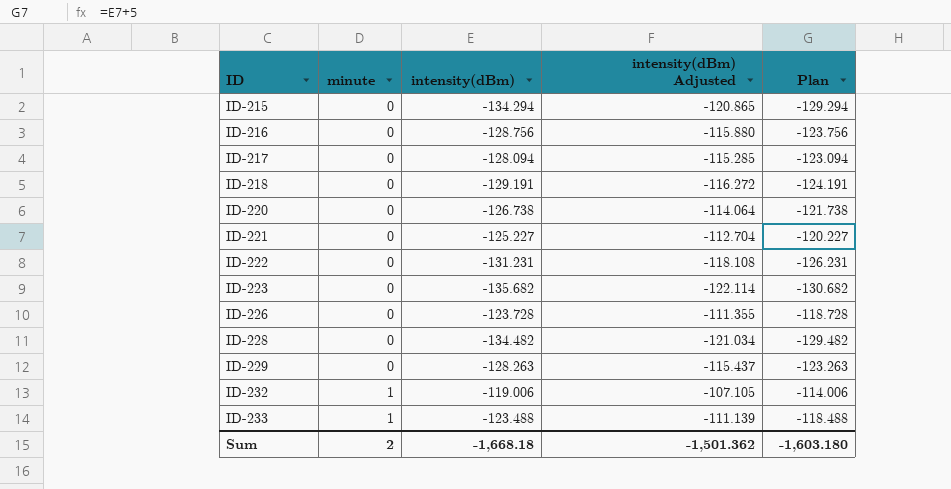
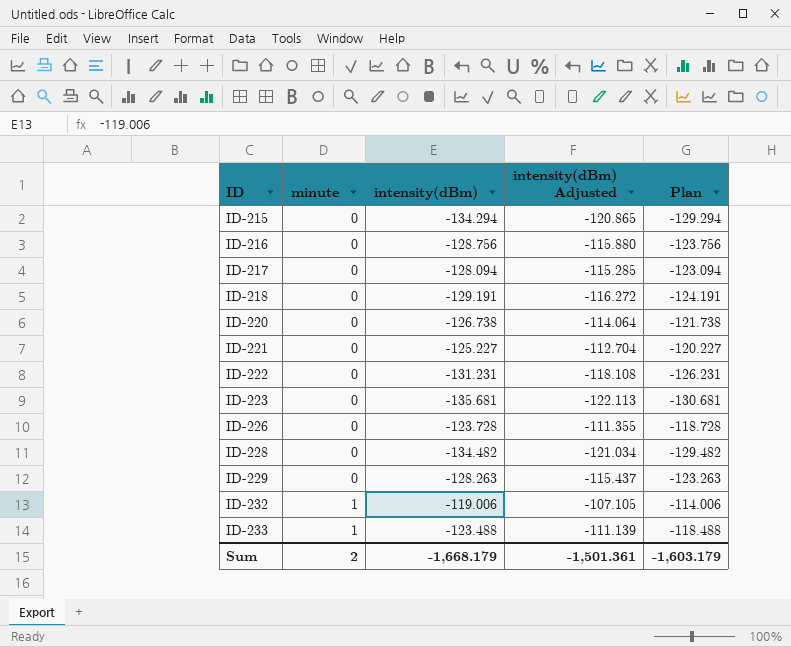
ID-223 | intensity(dBm): -135.682 -> -135.681
ID-223 | intensity(dBm) Adjusted: -122.114 -> -122.113
ID-223 | Plan: -130.682 -> -130.681
Sum | intensity(dBm): -1,668.18 -> -1,668.179
Sum | intensity(dBm) Adjusted: -1,501.362 -> -1,501.361
Sum | Plan: -1,603.180 -> -1,603.179

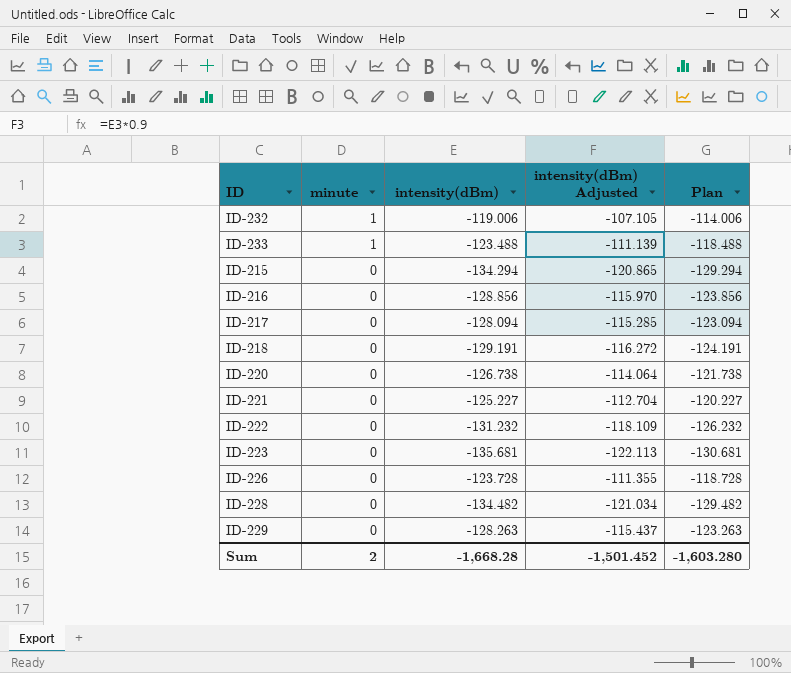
row order: ID ascending -> minute descending
ID-216 | intensity(dBm): -128.756 -> -128.856
ID-216 | intensity(dBm) Adjusted: -115.880 -> -115.970
ID-216 | Plan: -123.756 -> -123.856
ID-222 | intensity(dBm): -131.231 -> -131.232
ID-222 | intensity(dBm) Adjusted: -118.108 -> -118.109
ID-222 | Plan: -126.231 -> -126.232
Sum | intensity(dBm): -1,668.179 -> -1,668.28
Sum | intensity(dBm) Adjusted: -1,501.361 -> -1,501.452
Sum | Plan: -1,603.179 -> -1,603.280

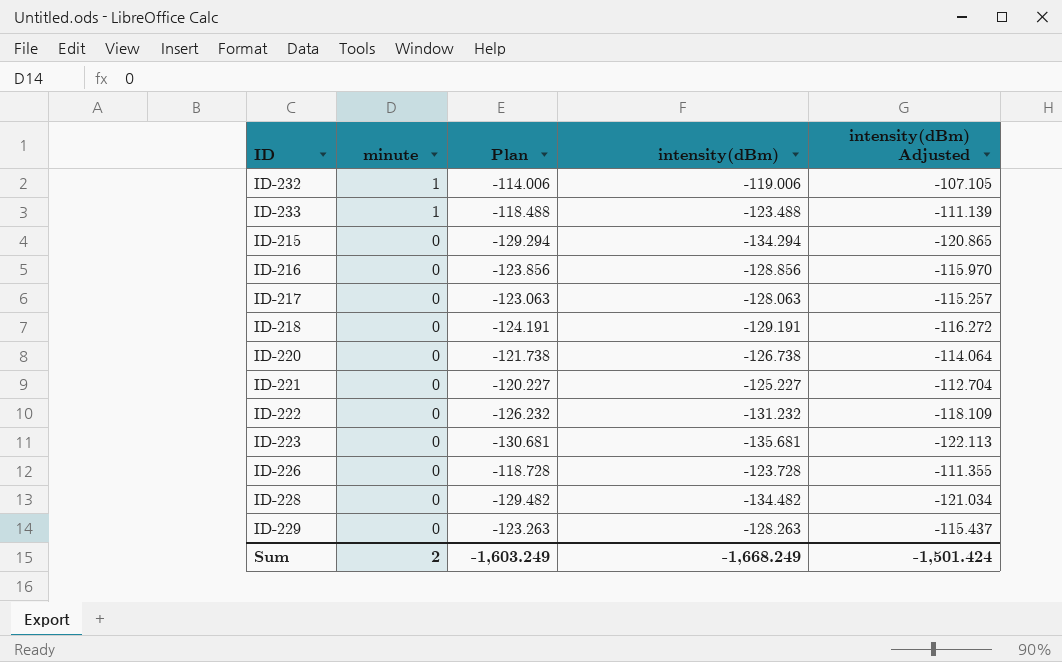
column Plan | position: 5 -> 3
ID-217 | Plan: -123.094 -> -123.063
ID-217 | intensity(dBm): -128.094 -> -128.063
ID-217 | intensity(dBm) Adjusted: -115.285 -> -115.257
Sum | Plan: -1,603.280 -> -1,603.249
Sum | intensity(dBm): -1,668.28 -> -1,668.249
Sum | intensity(dBm) Adjusted: -1,501.452 -> -1,501.424

